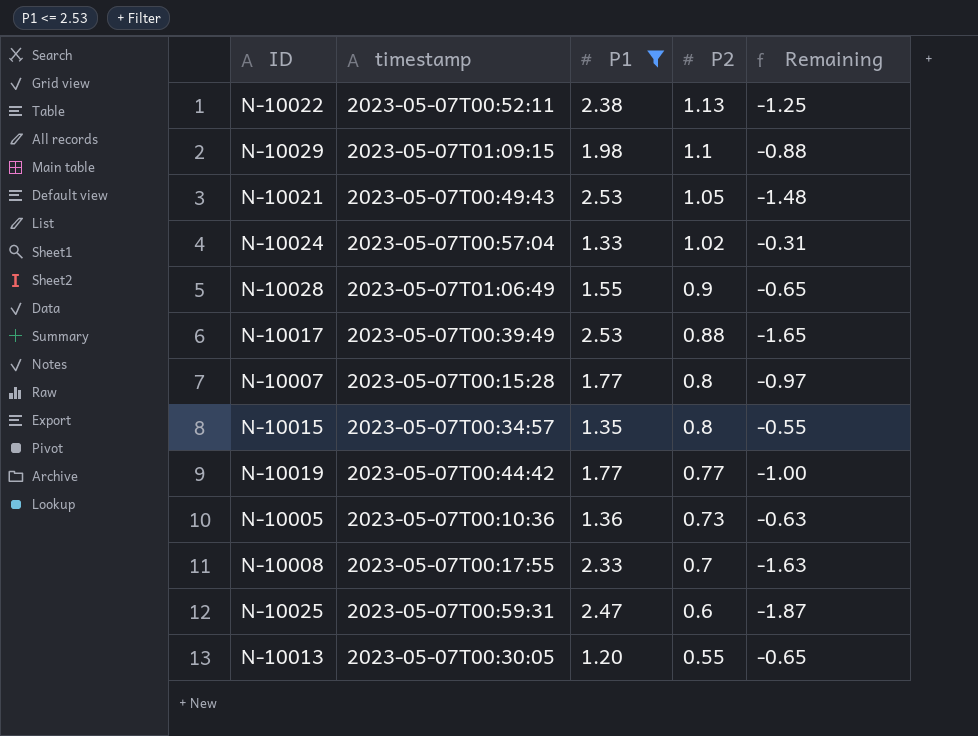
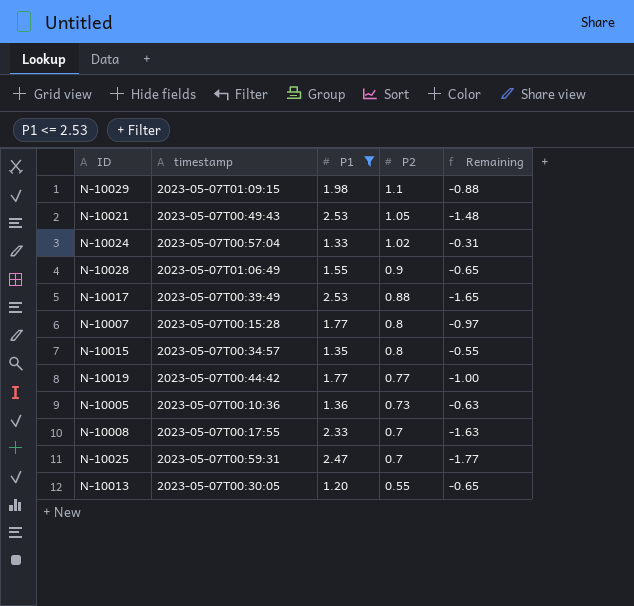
row N-10022: 2023-05-07T00:52:11 | 2.38 | 1.13 | -1.25 -> none
N-10025 | P2: 0.6 -> 0.7
N-10025 | Remaining: -1.87 -> -1.77

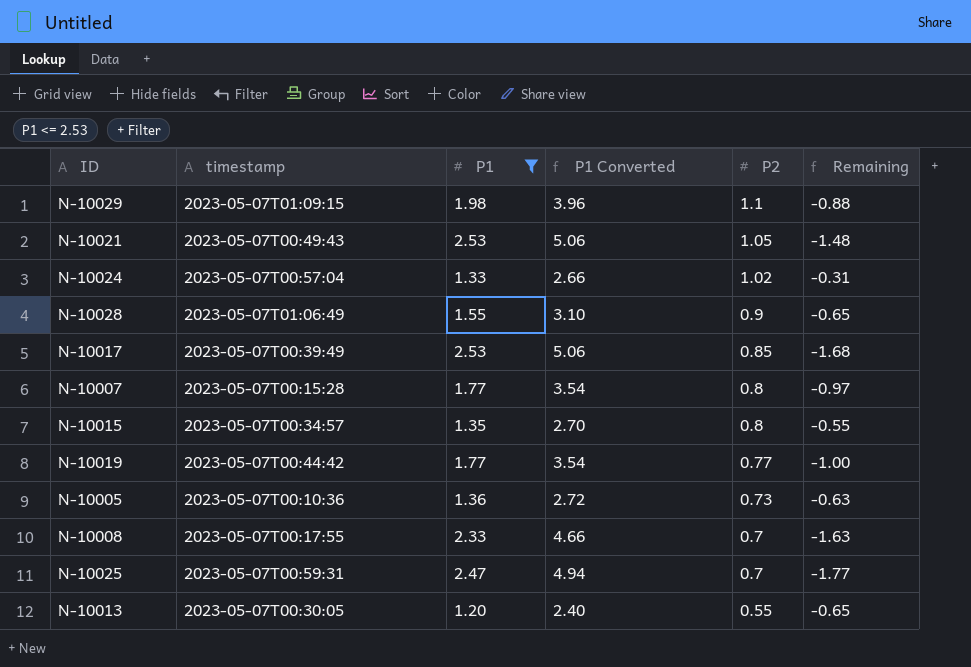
column P1 Converted | formula: none -> [P1] * 2
N-10017 | P2: 0.88 -> 0.85
N-10017 | Remaining: -1.65 -> -1.68

